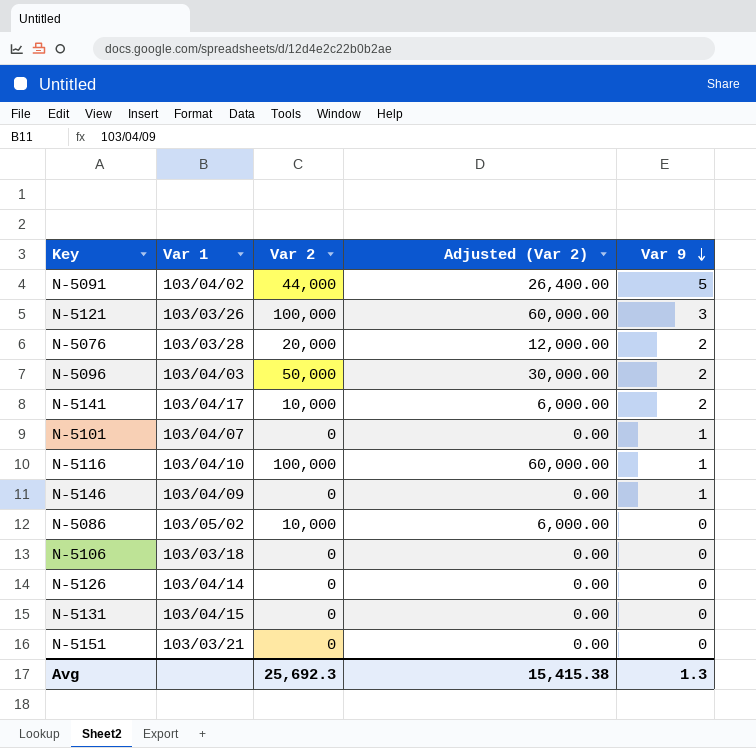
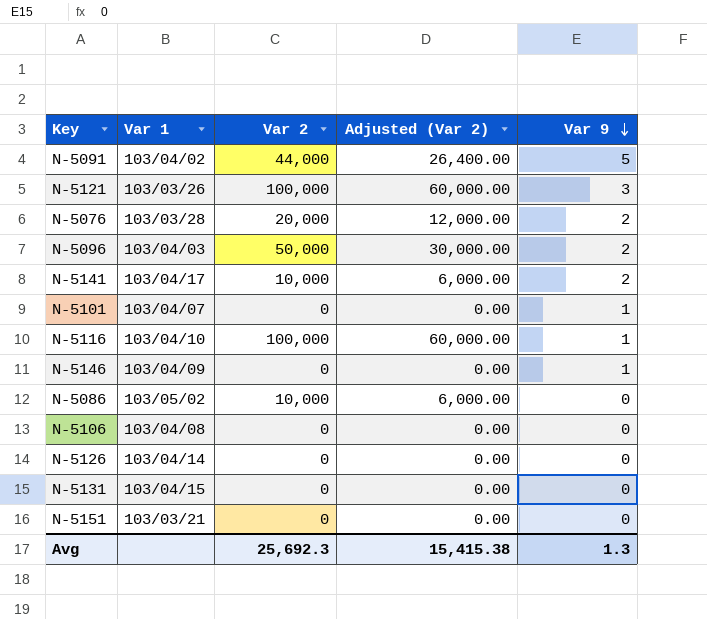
N-5106 | Var 1: 103/03/18 -> 103/04/08

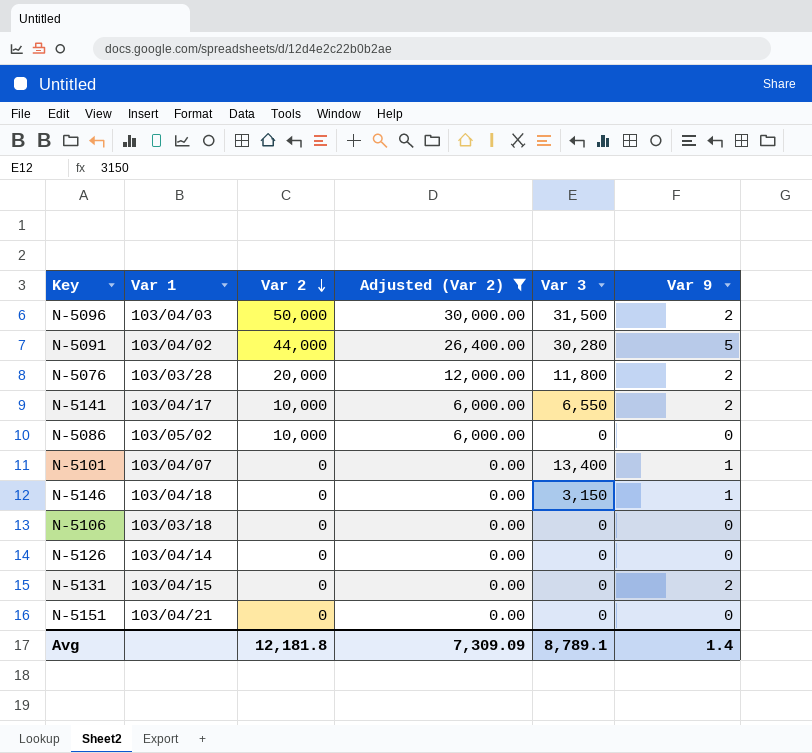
filter: none -> Adjusted (Var 2) != 60,000.00
row order: Var 9 descending -> Var 2 descending
column Var 3 | position: none -> 5
N-5146 | Var 1: 103/04/09 -> 103/04/18
N-5106 | Var 1: 103/04/08 -> 103/03/18
N-5131 | Var 9: 0 -> 2
N-5151 | Var 1: 103/03/21 -> 103/04/21
Avg | Var 2: 25,692.3 -> 12,181.8
Avg | Adjusted (Var 2): 15,415.38 -> 7,309.09
Avg | Var 9: 1.3 -> 1.4

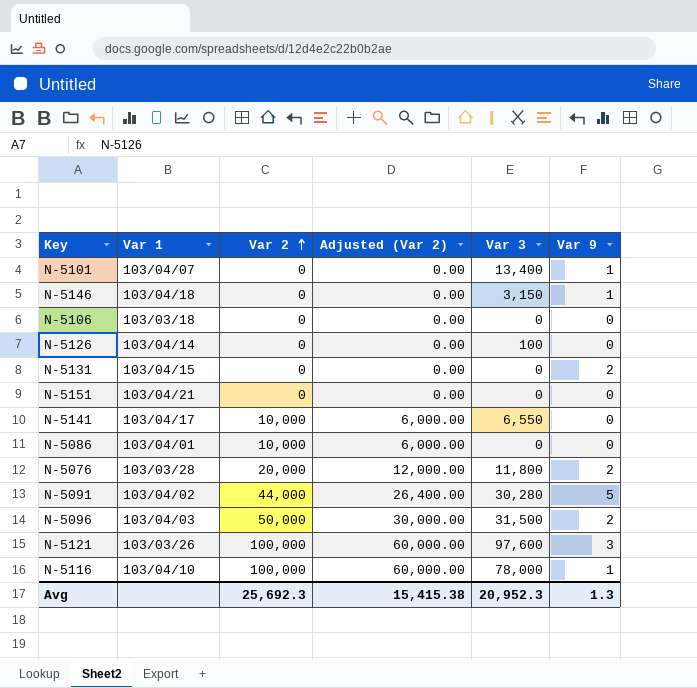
filter: Adjusted (Var 2) != 60,000.00 -> none
row order: Var 2 descending -> Var 2 ascending
N-5126 | Var 3: 0 -> 100
N-5141 | Var 9: 2 -> 0
N-5086 | Var 1: 103/05/02 -> 103/04/01
Avg | Var 2: 12,181.8 -> 25,692.3
Avg | Adjusted (Var 2): 7,309.09 -> 15,415.38
Avg | Var 3: 8,789.1 -> 20,952.3
Avg | Var 9: 1.4 -> 1.3

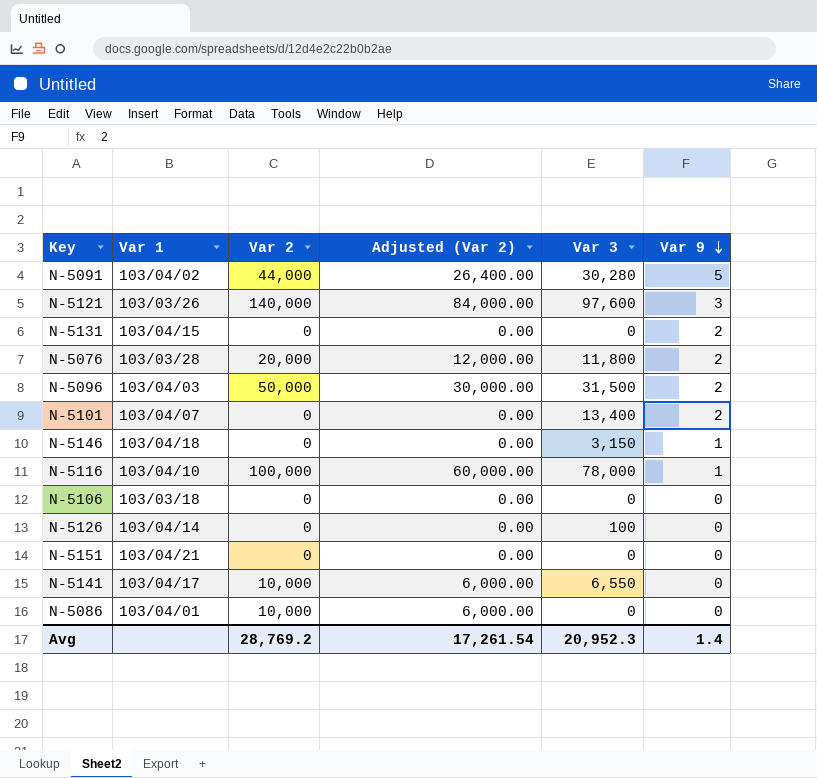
row order: Var 2 ascending -> Var 9 descending
N-5121 | Var 2: 100,000 -> 140,000
N-5121 | Adjusted (Var 2): 60,000.00 -> 84,000.00
N-5101 | Var 9: 1 -> 2
Avg | Var 2: 25,692.3 -> 28,769.2
Avg | Adjusted (Var 2): 15,415.38 -> 17,261.54
Avg | Var 9: 1.3 -> 1.4

